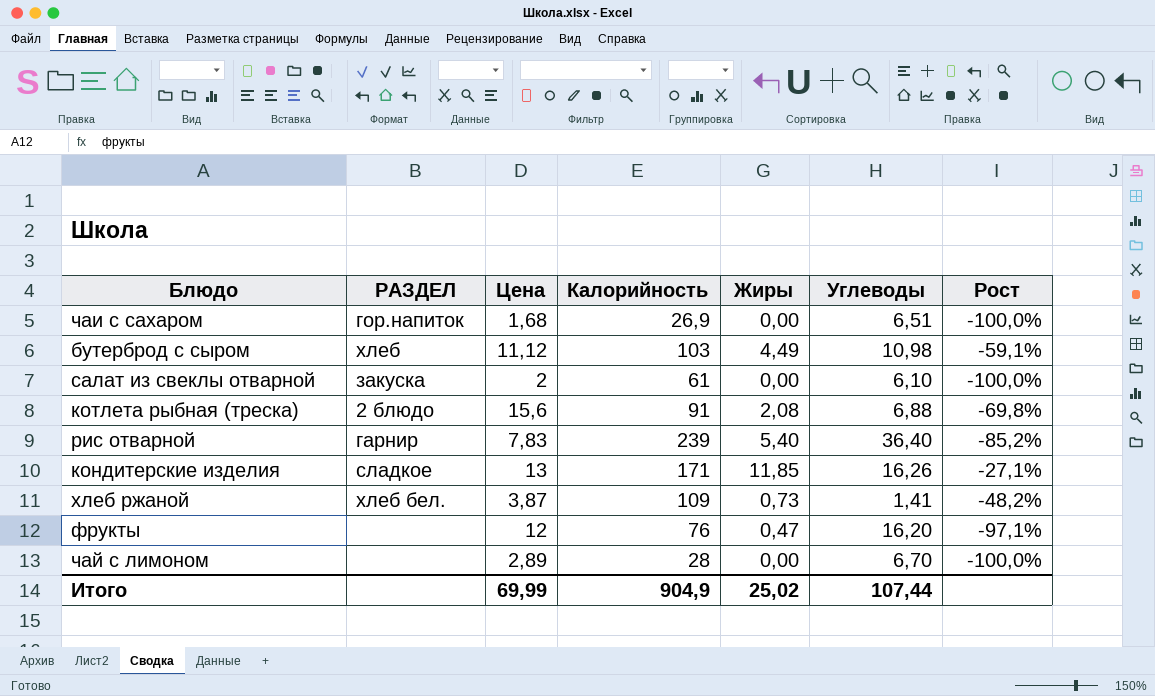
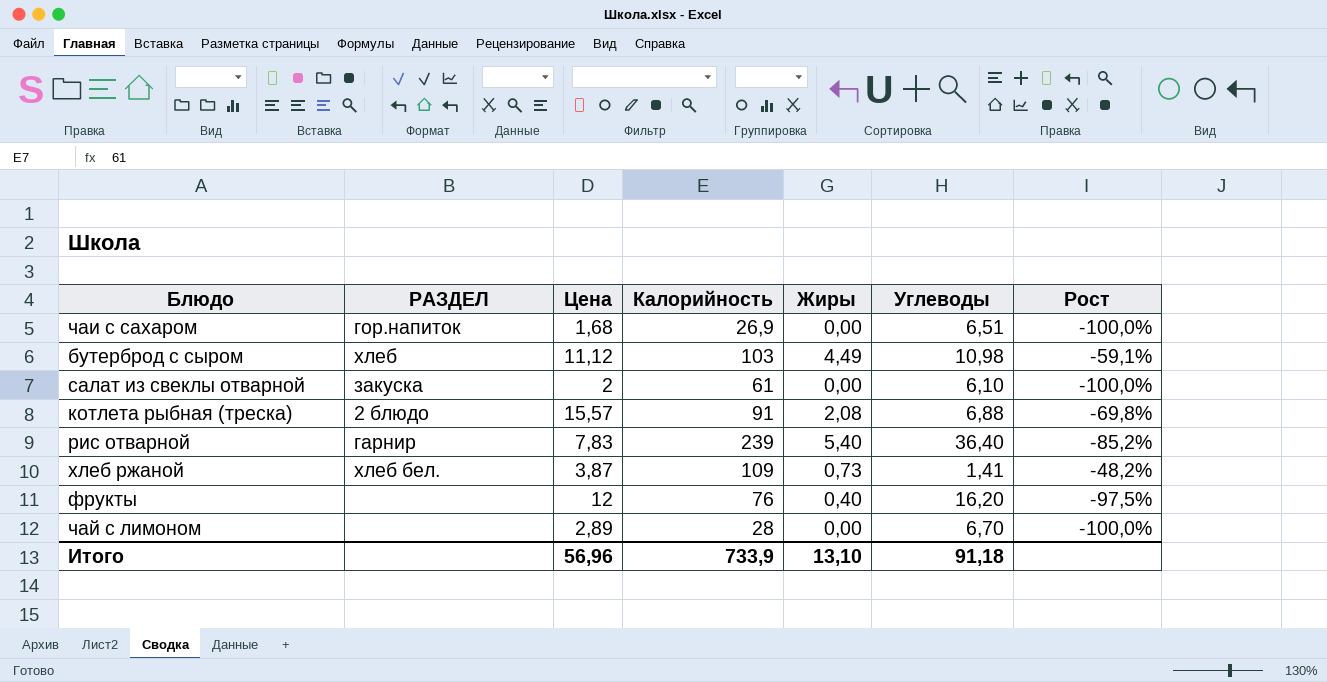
row кондитерские изделия: сладкое | 13 | 171 | 11,85 | 16,26 | -27,1% -> none
котлета рыбная (треска) | Цена: 15,6 -> 15,57
фрукты | Жиры: 0,47 -> 0,40
фрукты | Рост: -97,1% -> -97,5%
Итого | Цена: 69,99 -> 56,96
Итого | Калорийность: 904,9 -> 733,9
Итого | Жиры: 25,02 -> 13,10
Итого | Углеводы: 107,44 -> 91,18

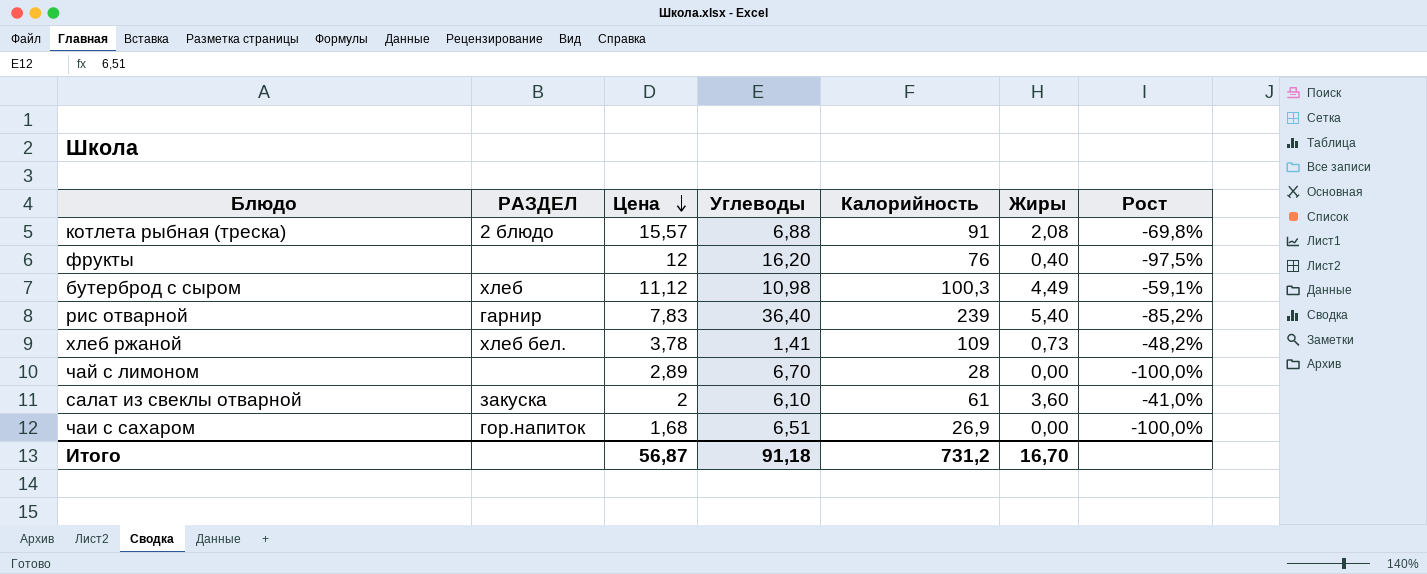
row order: none -> Цена descending
column Углеводы | position: 6 -> 4
бутерброд с сыром | Калорийность: 103 -> 100,3
хлеб ржаной | Цена: 3,87 -> 3,78
салат из свеклы отварной | Жиры: 0,00 -> 3,60
салат из свеклы отварной | Рост: -100,0% -> -41,0%
Итого | Цена: 56,96 -> 56,87
Итого | Калорийность: 733,9 -> 731,2
Итого | Жиры: 13,10 -> 16,70

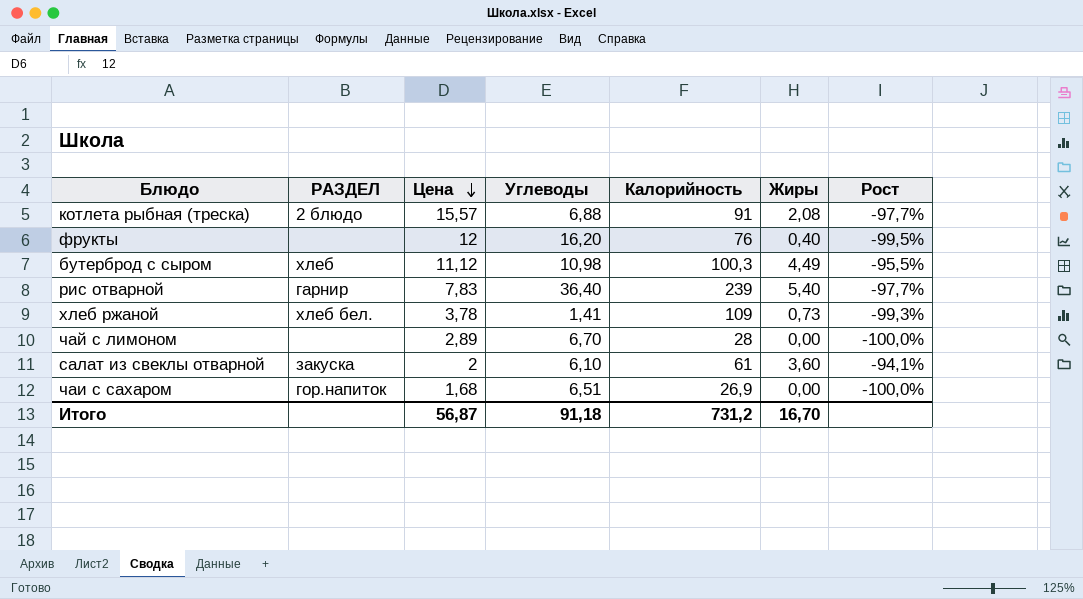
column Рост | formula: ([Жиры] - [Углеводы]) / [Углеводы] -> ([Жиры] - [Калорийность]) / [Калорийность]

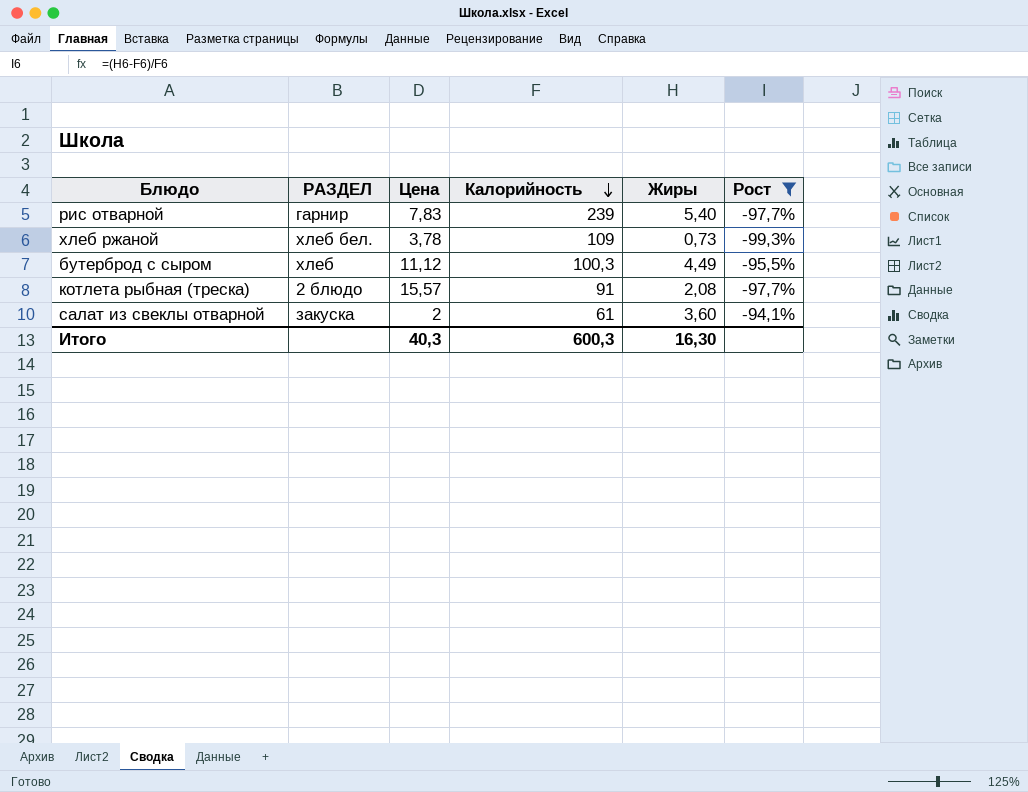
filter: none -> Рост >= -99,3%
row order: Цена descending -> Калорийность descending
column Углеводы | position: 4 -> none
Итого | Цена: 56,87 -> 40,3
Итого | Калорийность: 731,2 -> 600,3
Итого | Жиры: 16,70 -> 16,30

